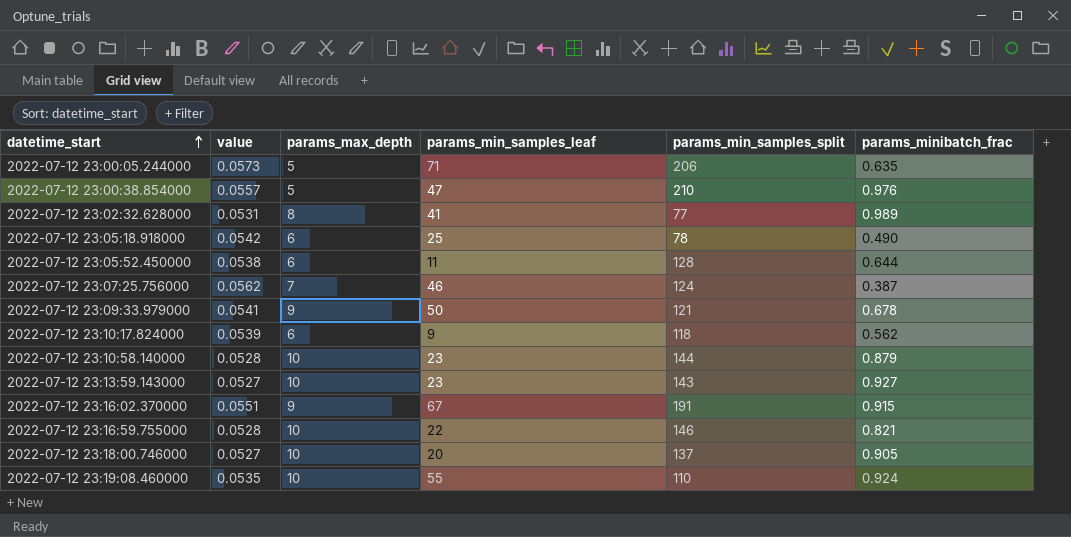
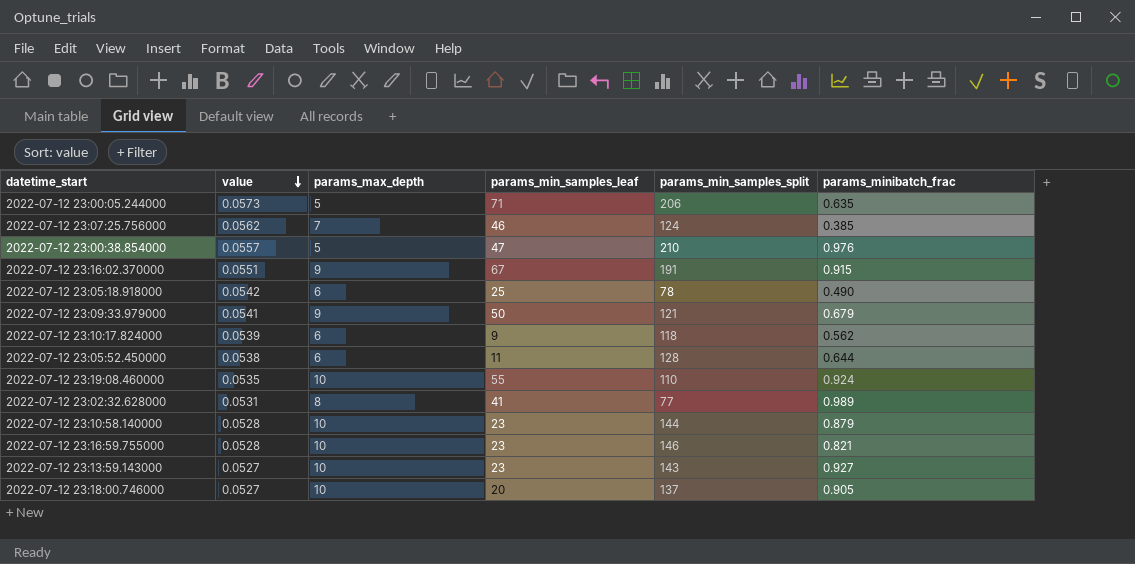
row order: datetime_start ascending -> value descending
2022-07-12 23:07:25.756000 | params_minibatch_frac: 0.387 -> 0.385
2022-07-12 23:09:33.979000 | params_minibatch_frac: 0.678 -> 0.679
2022-07-12 23:16:59.755000 | params_min_samples_leaf: 22 -> 23

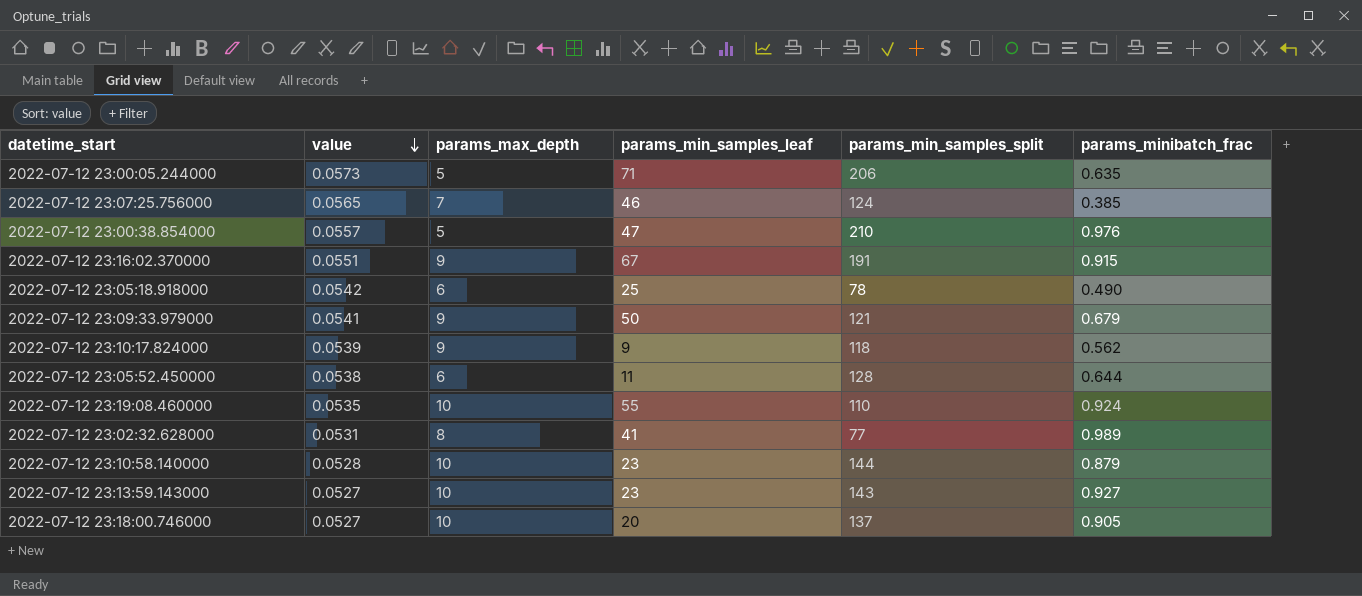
row 2022-07-12 23:16:59.755000: 0.0528 | 10 | 23 | 146 | 0.821 -> none
2022-07-12 23:07:25.756000 | value: 0.0562 -> 0.0565
2022-07-12 23:10:17.824000 | params_max_depth: 6 -> 9

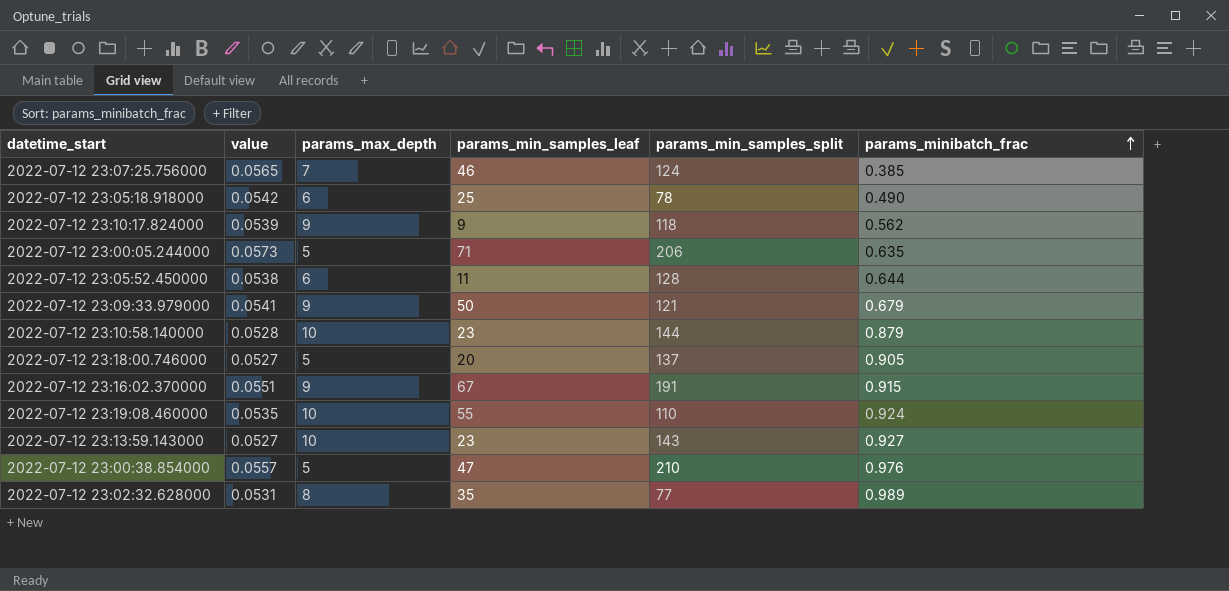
row order: value descending -> params_minibatch_frac ascending
2022-07-12 23:18:00.746000 | params_max_depth: 10 -> 5
2022-07-12 23:02:32.628000 | params_min_samples_leaf: 41 -> 35

